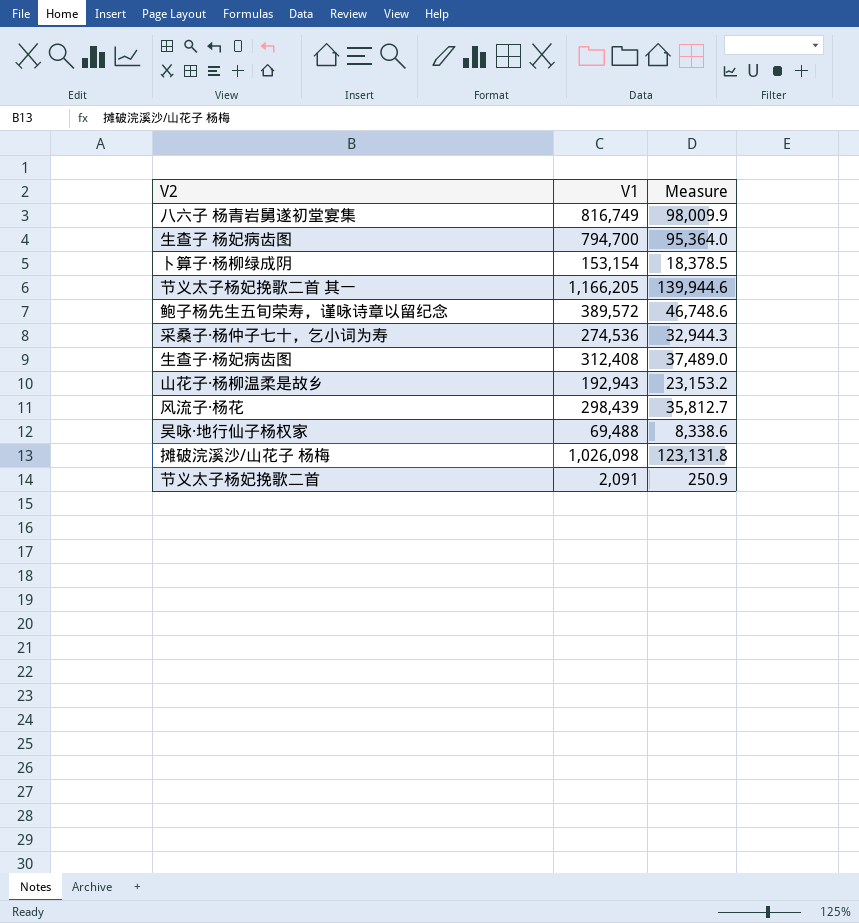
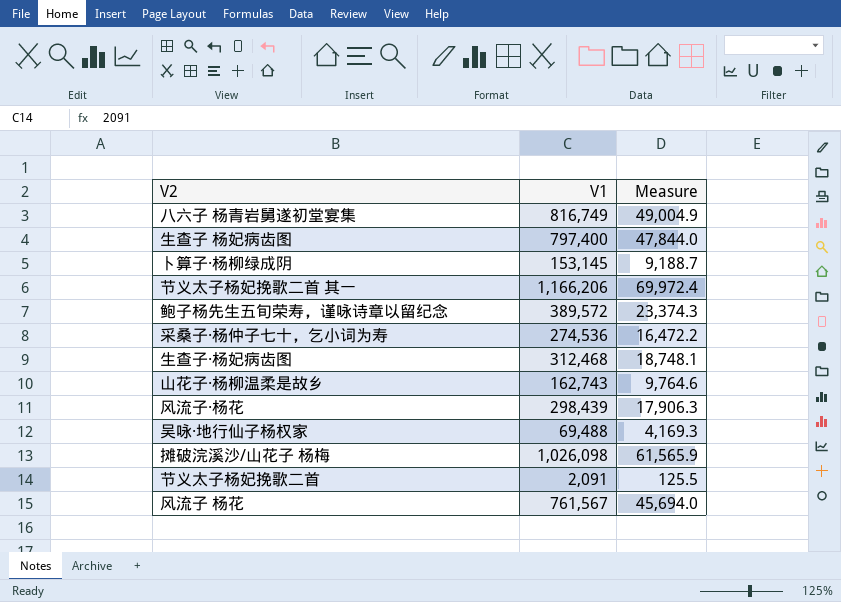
column Measure | formula: [V1] * 0.12 -> [V1] * 0.06
生查子 杨妃病齿图 | V1: 794,700 -> 797,400
卜算子·杨柳绿成阴 | V1: 153,154 -> 153,145
节义太子杨妃挽歌二首 其一 | V1: 1,166,205 -> 1,166,206
生查子·杨妃病齿图 | V1: 312,408 -> 312,468
山花子·杨柳温柔是故乡 | V1: 192,943 -> 162,743
row 风流子 杨花: none -> 761,567 | 45,694.0

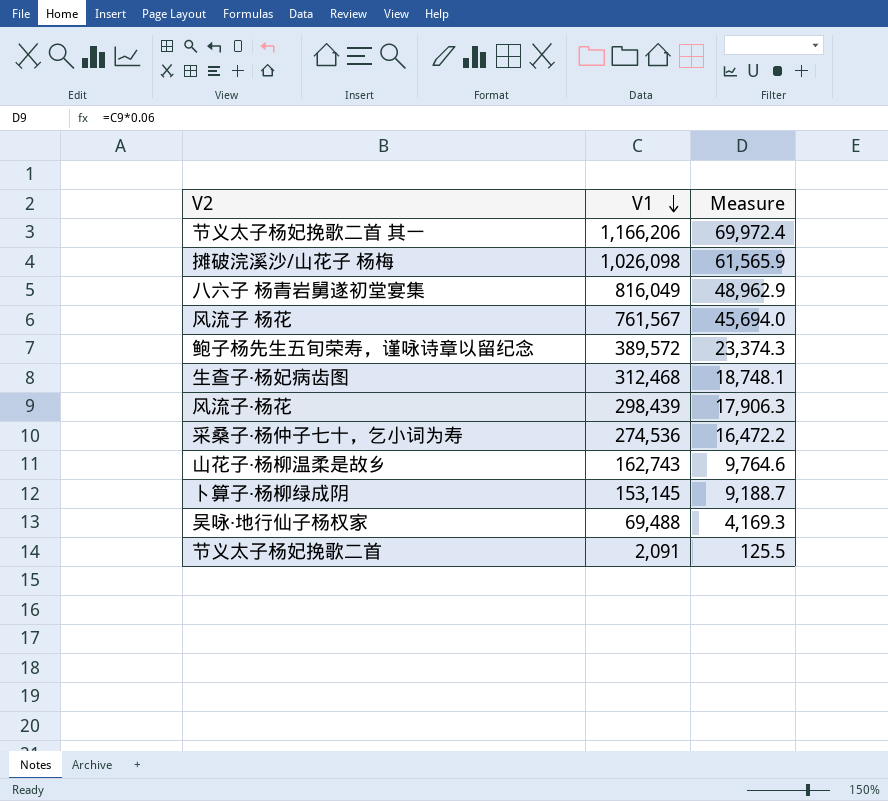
row order: none -> V1 descending
row 生查子 杨妃病齿图: 797,400 | 47,844.0 -> none
八六子 杨青岩舅遂初堂宴集 | V1: 816,749 -> 816,049
八六子 杨青岩舅遂初堂宴集 | Measure: 49,004.9 -> 48,962.9

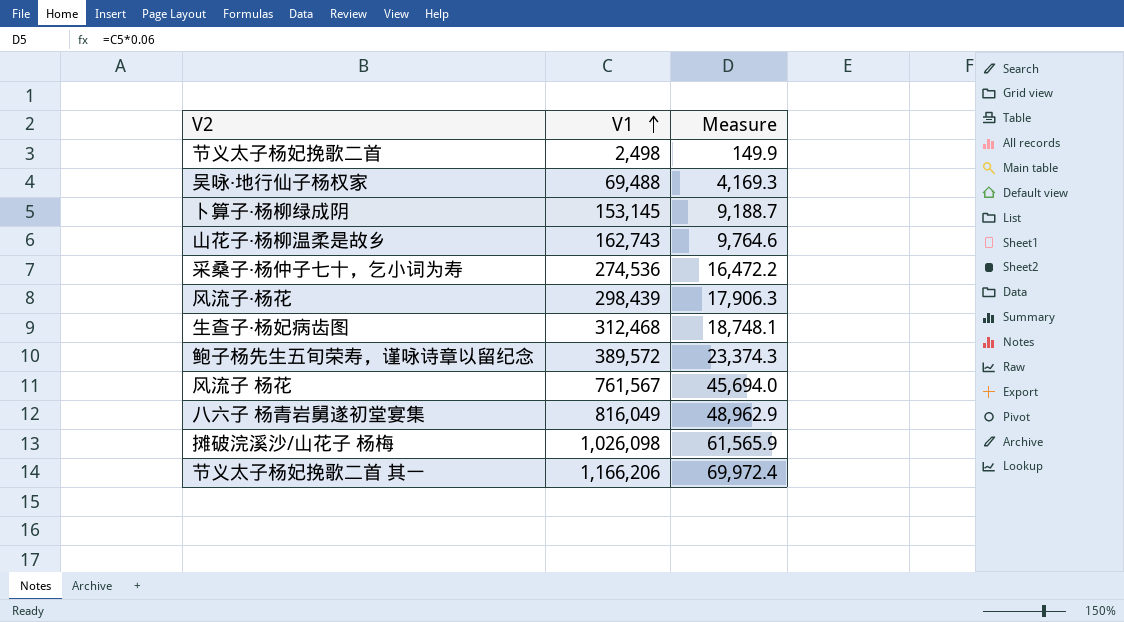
row order: V1 descending -> V1 ascending
节义太子杨妃挽歌二首 | V1: 2,091 -> 2,498
节义太子杨妃挽歌二首 | Measure: 125.5 -> 149.9

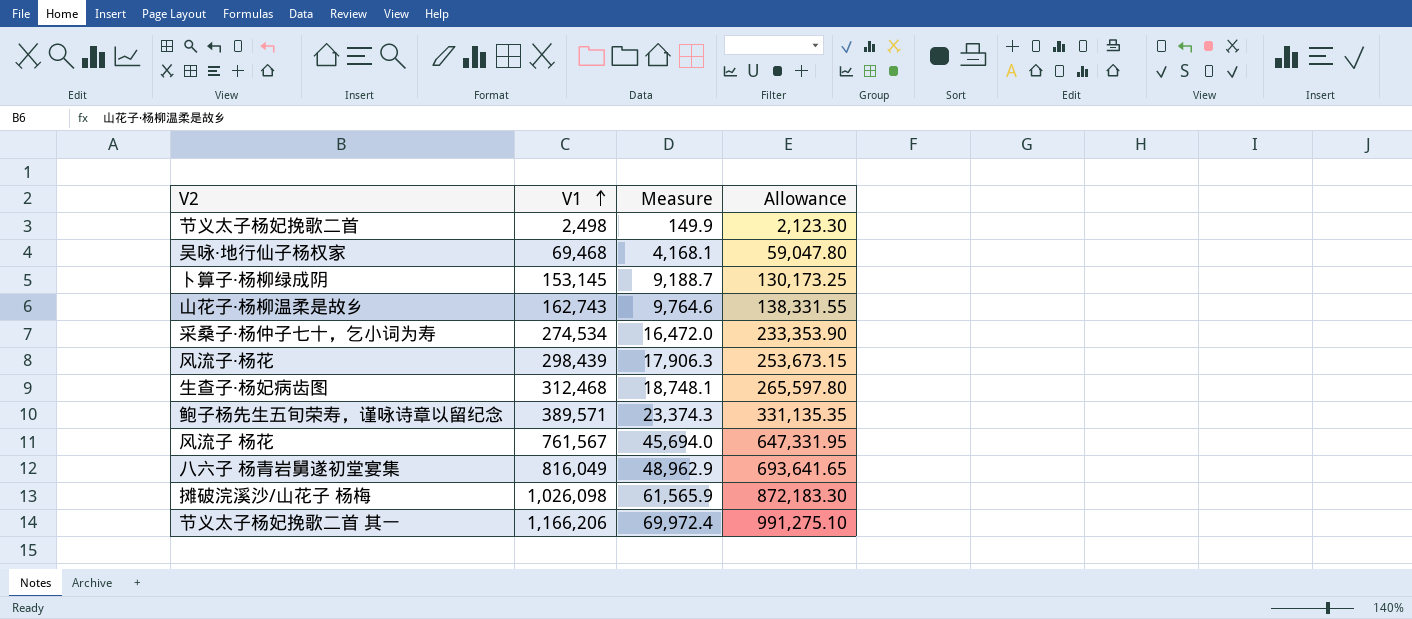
column Allowance | formula: none -> [V1] * 0.85
吴咏·地行仙子杨权家 | V1: 69,488 -> 69,468
吴咏·地行仙子杨权家 | Measure: 4,169.3 -> 4,168.1
采桑子·杨仲子七十，乞小词为寿 | V1: 274,536 -> 274,534
采桑子·杨仲子七十，乞小词为寿 | Measure: 16,472.2 -> 16,472.0
鲍子杨先生五旬荣寿，谨咏诗章以留纪念 | V1: 389,572 -> 389,571

